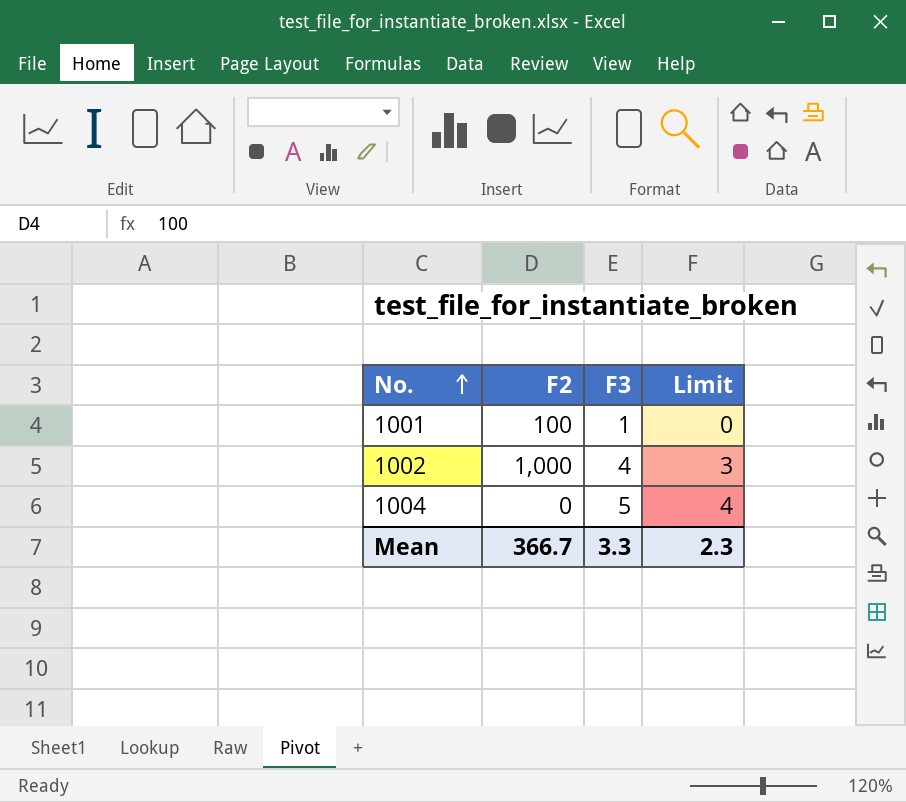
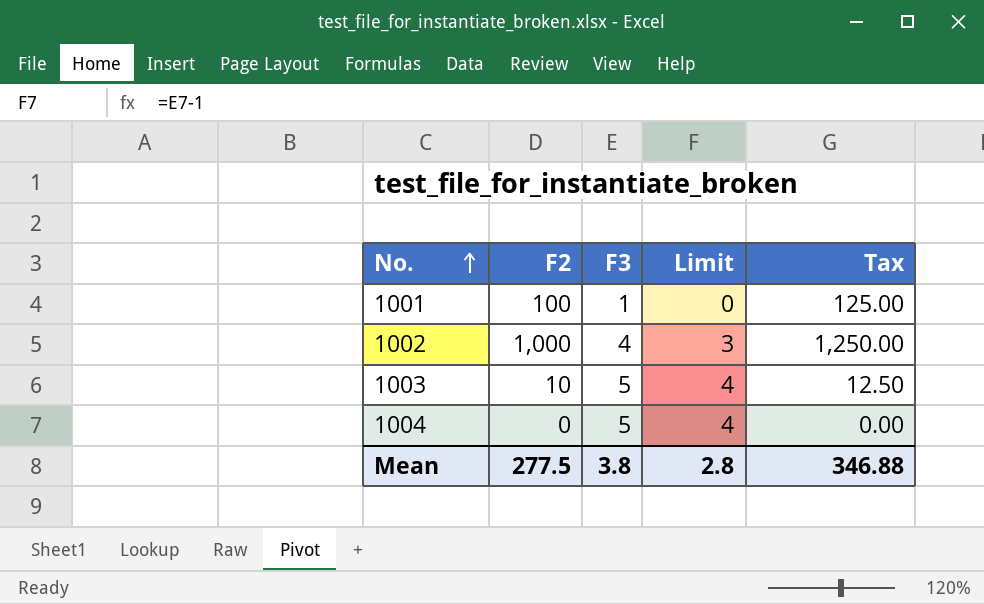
column Tax | formula: none -> [F2] * 1.25
row 1003: none -> 10 | 5 | 4 | 12.50
Mean | F2: 366.7 -> 277.5
Mean | F3: 3.3 -> 3.8
Mean | Limit: 2.3 -> 2.8

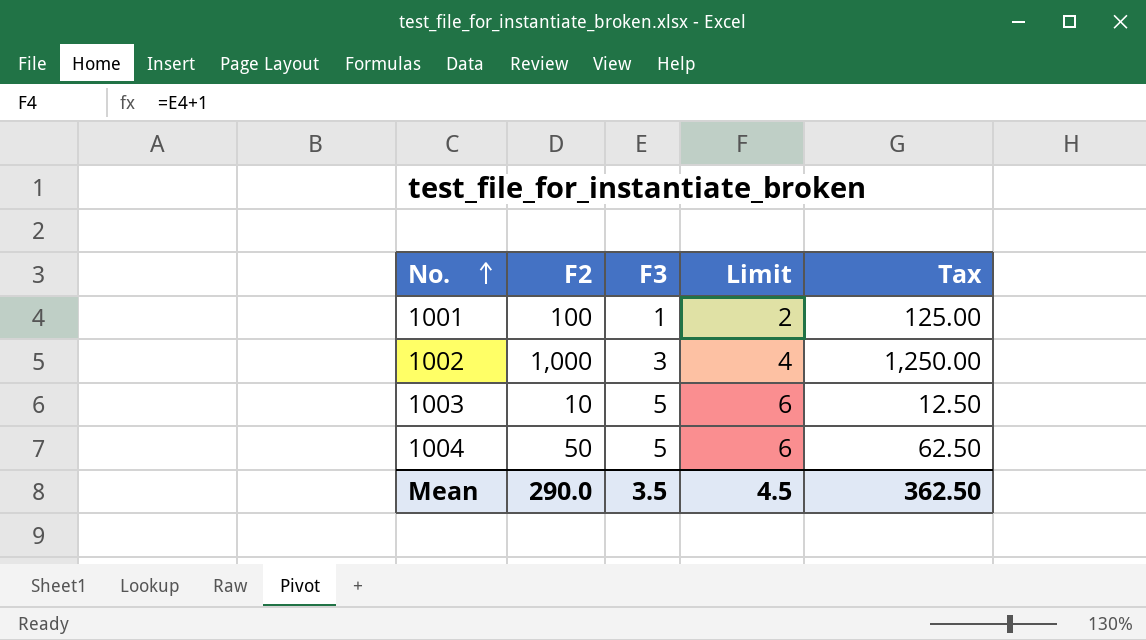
column Limit | formula: [F3] - 1 -> [F3] + 1
1002 | F3: 4 -> 3
1004 | F2: 0 -> 50
1004 | Tax: 0.00 -> 62.50
Mean | F2: 277.5 -> 290.0
Mean | F3: 3.8 -> 3.5
Mean | Limit: 2.8 -> 4.5
Mean | Tax: 346.88 -> 362.50

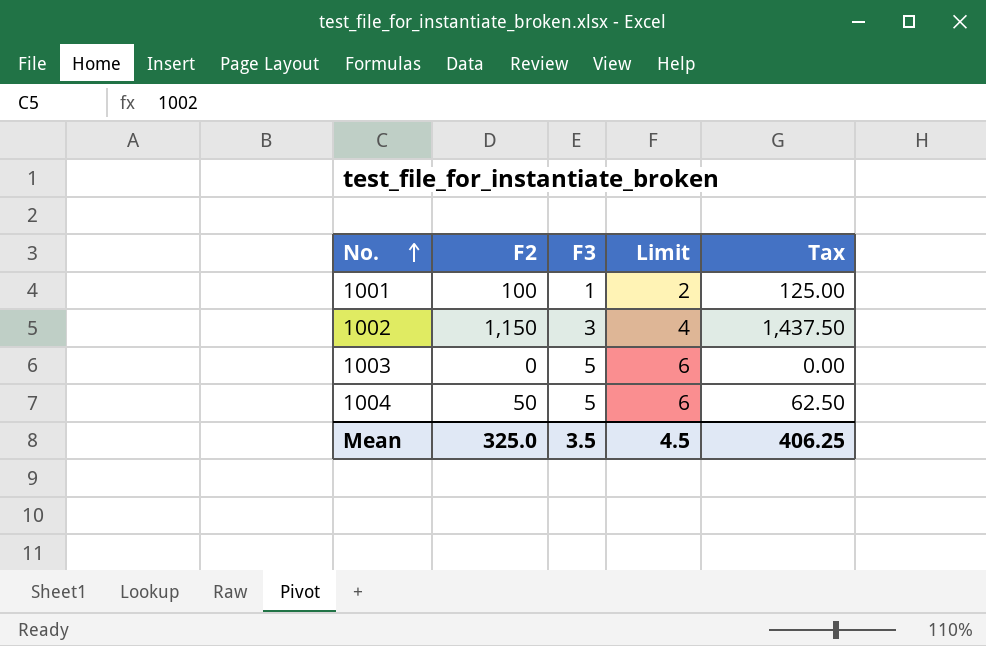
1002 | F2: 1,000 -> 1,150
1002 | Tax: 1,250.00 -> 1,437.50
1003 | F2: 10 -> 0
1003 | Tax: 12.50 -> 0.00
Mean | F2: 290.0 -> 325.0
Mean | Tax: 362.50 -> 406.25

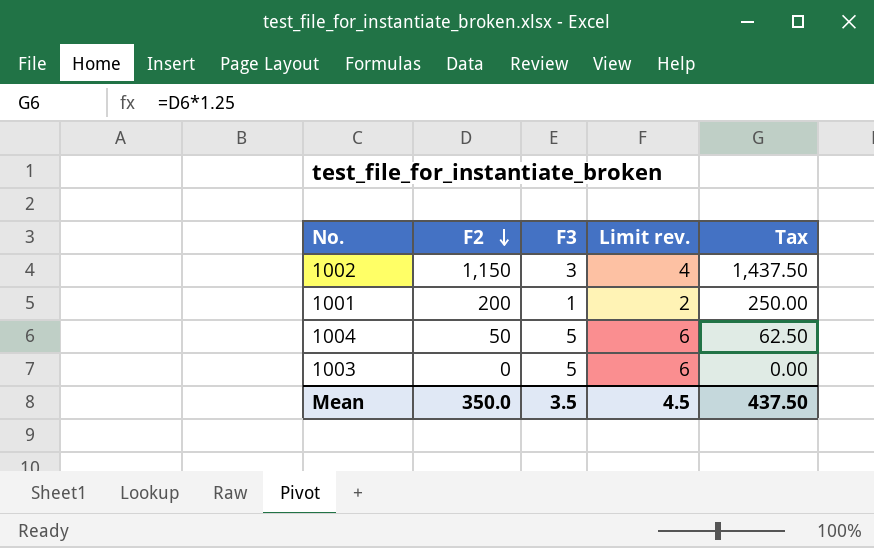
row order: No. ascending -> F2 descending
column name: Limit -> Limit rev.
1001 | F2: 100 -> 200
1001 | Tax: 125.00 -> 250.00
Mean | F2: 325.0 -> 350.0
Mean | Tax: 406.25 -> 437.50

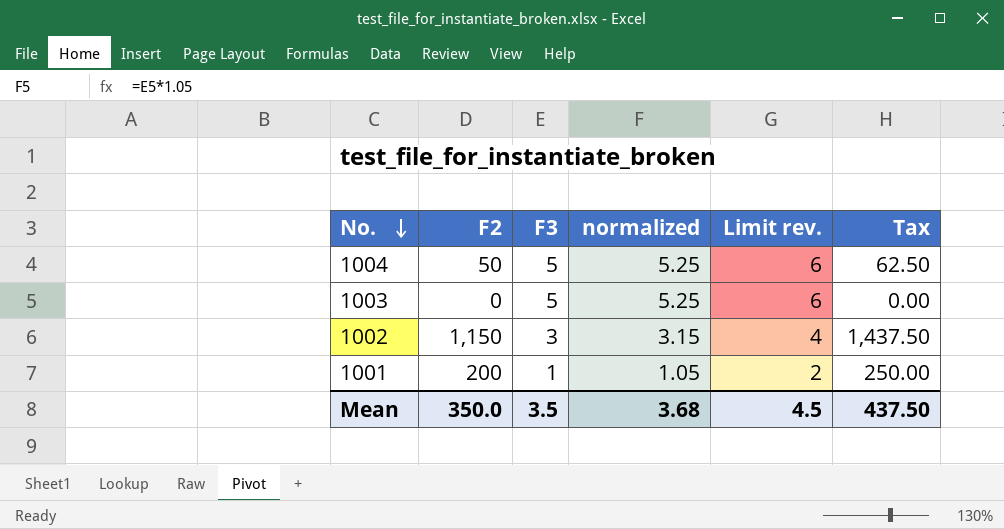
row order: F2 descending -> No. descending
column normalized | formula: none -> [F3] * 1.05

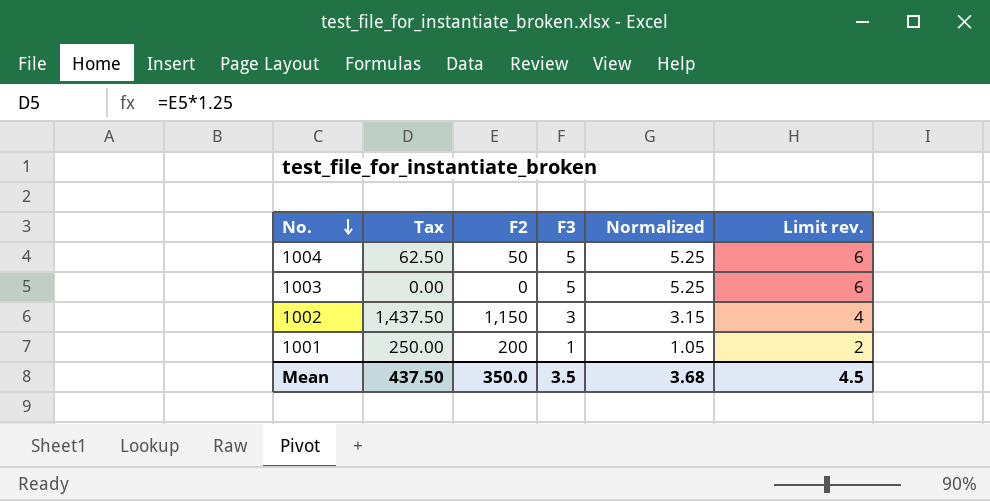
column Tax | position: 6 -> 2
column name: normalized -> Normalized

